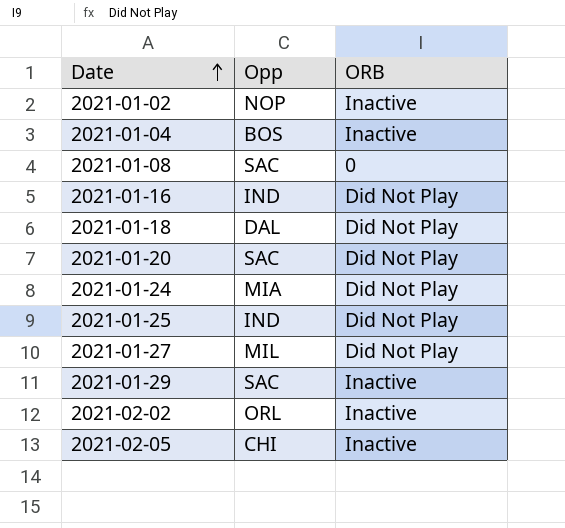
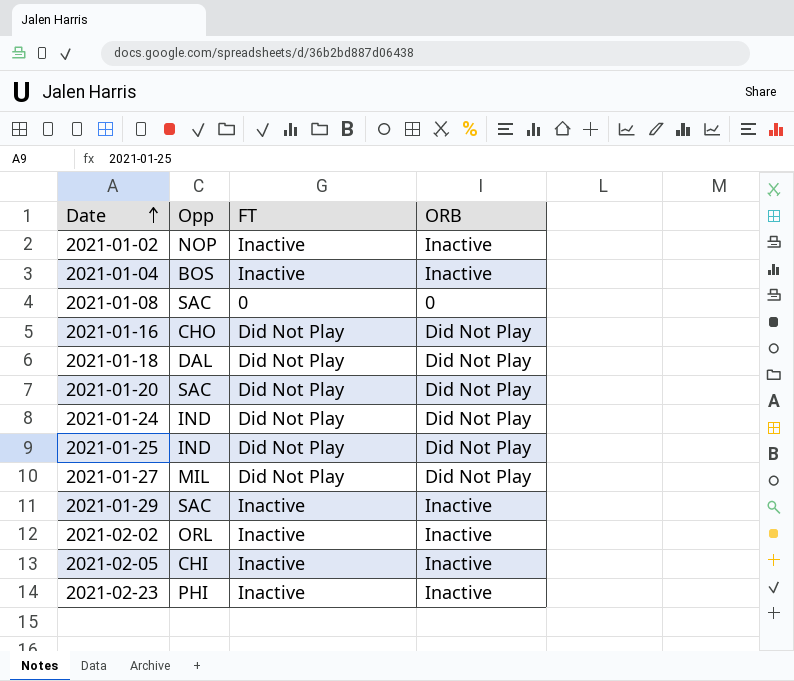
column FT | position: none -> 3
2021-01-16 | Opp: IND -> CHO
2021-01-24 | Opp: MIA -> IND
row 2021-02-23: none -> PHI | Inactive | Inactive

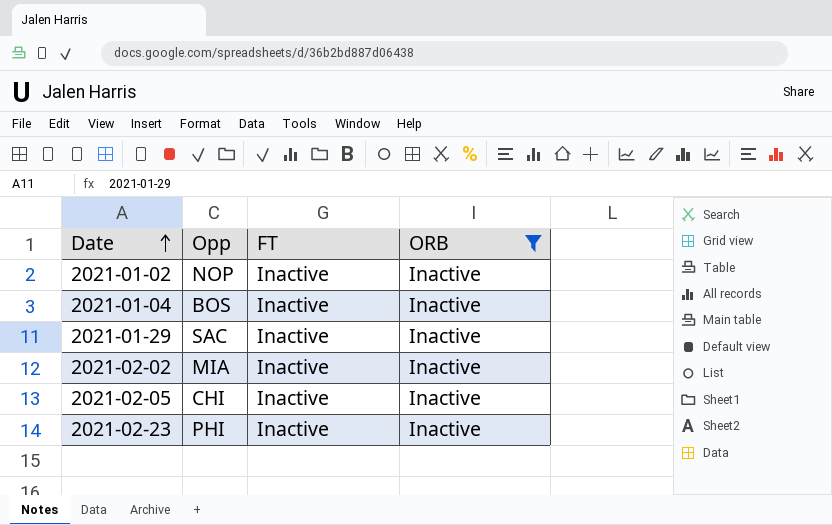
filter: none -> ORB = Inactive
2021-02-02 | Opp: ORL -> MIA

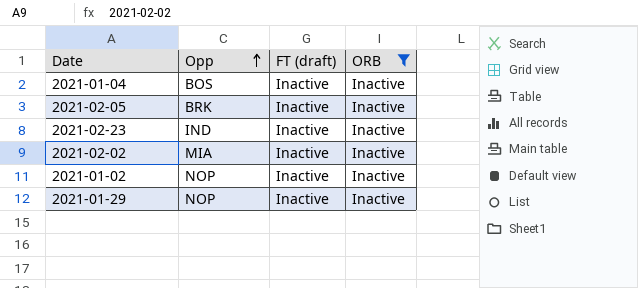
row order: Date ascending -> Opp ascending
column name: FT -> FT (draft)
2021-02-05 | Opp: CHI -> BRK
2021-02-23 | Opp: PHI -> IND
2021-01-29 | Opp: SAC -> NOP

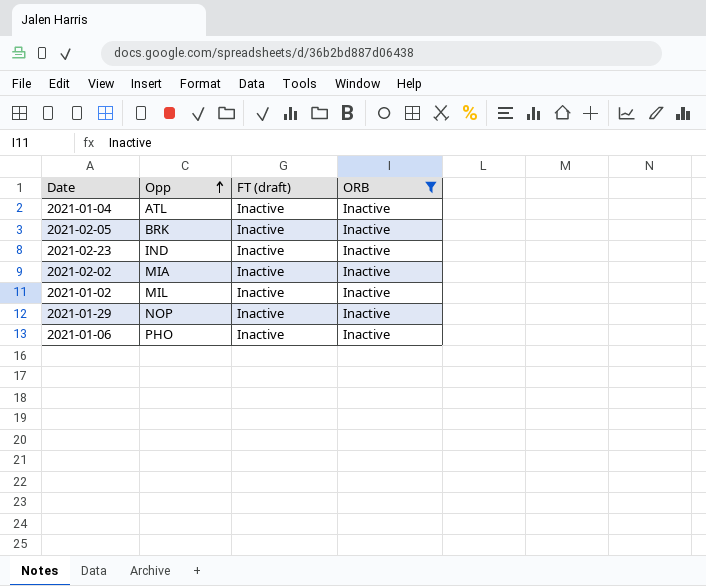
2021-01-04 | Opp: BOS -> ATL
2021-01-02 | Opp: NOP -> MIL
row 2021-01-06: none -> PHO | Inactive | Inactive

